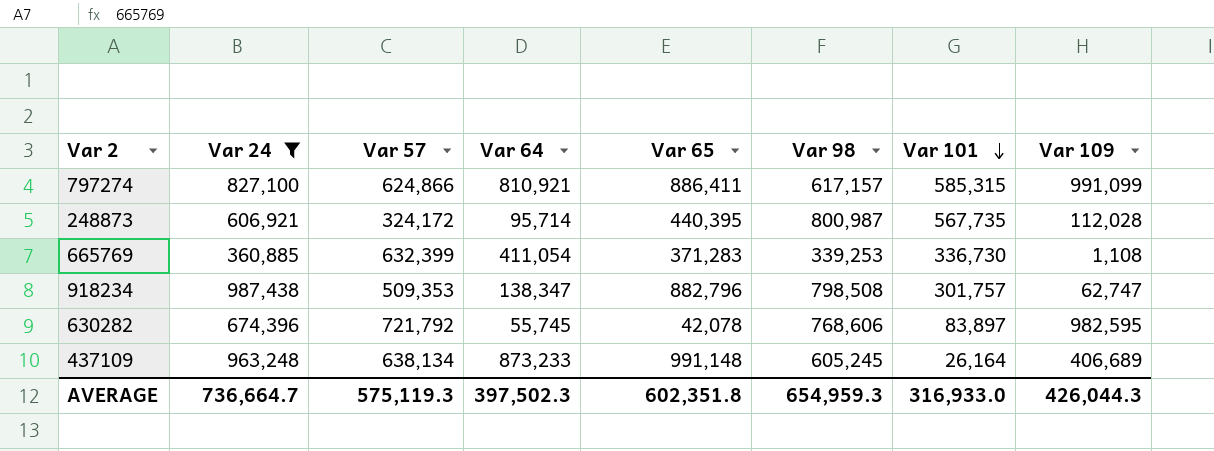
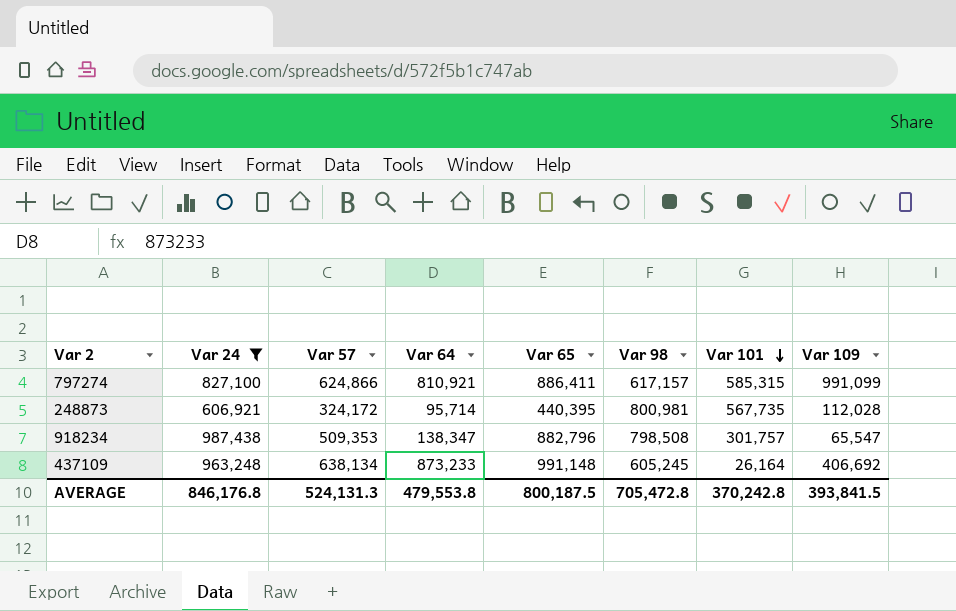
row 665769: 360,885 | 632,399 | 411,054 | 371,283 | 339,253 | 336,730 | 1,108 -> none
row 630282: 674,396 | 721,792 | 55,745 | 42,078 | 768,606 | 83,897 | 982,595 -> none
248873 | Var 98: 800,987 -> 800,981
918234 | Var 109: 62,747 -> 65,547
437109 | Var 109: 406,689 -> 406,692
AVERAGE | Var 24: 736,664.7 -> 846,176.8
AVERAGE | Var 57: 575,119.3 -> 524,131.3
AVERAGE | Var 64: 397,502.3 -> 479,553.8
AVERAGE | Var 65: 602,351.8 -> 800,187.5
AVERAGE | Var 98: 654,959.3 -> 705,472.8
AVERAGE | Var 101: 316,933.0 -> 370,242.8
AVERAGE | Var 109: 426,044.3 -> 393,841.5

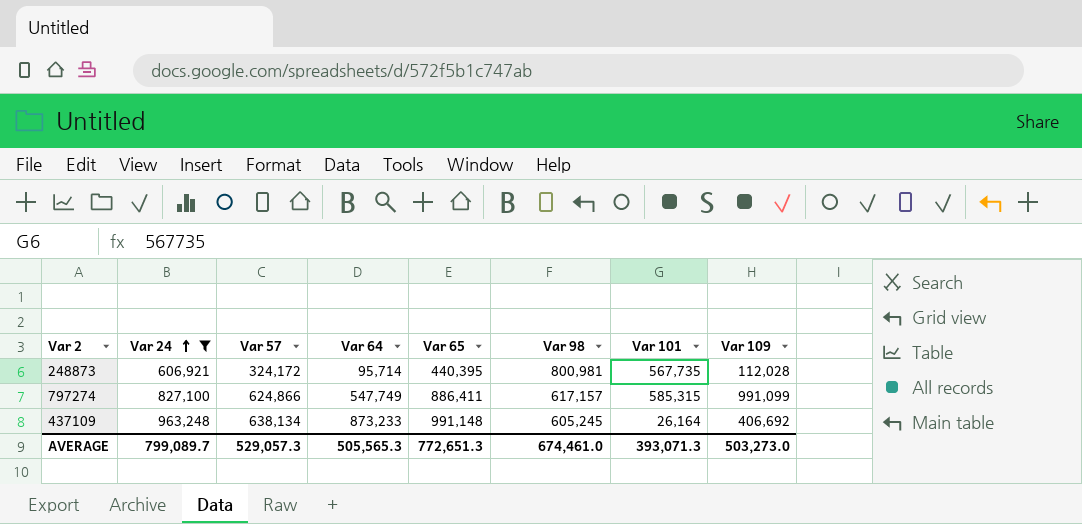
row order: Var 101 descending -> Var 24 ascending
row 918234: 987,438 | 509,353 | 138,347 | 882,796 | 798,508 | 301,757 | 65,547 -> none
797274 | Var 64: 810,921 -> 547,749
AVERAGE | Var 24: 846,176.8 -> 799,089.7
AVERAGE | Var 57: 524,131.3 -> 529,057.3
AVERAGE | Var 64: 479,553.8 -> 505,565.3
AVERAGE | Var 65: 800,187.5 -> 772,651.3
AVERAGE | Var 98: 705,472.8 -> 674,461.0
AVERAGE | Var 101: 370,242.8 -> 393,071.3
AVERAGE | Var 109: 393,841.5 -> 503,273.0

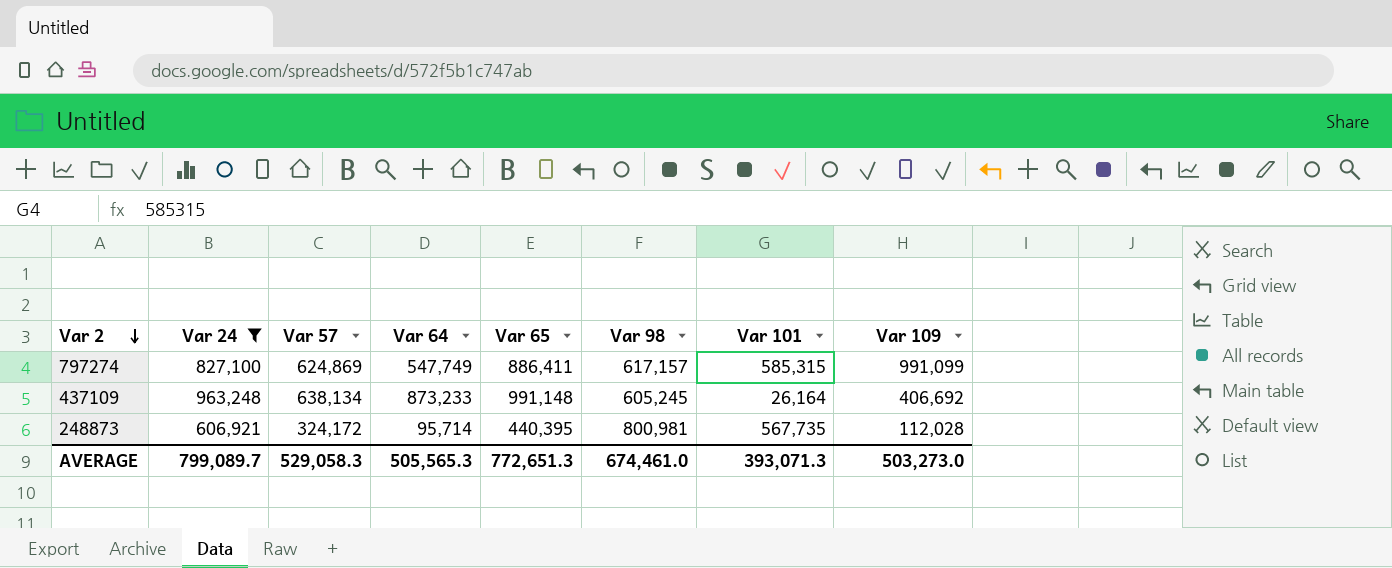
row order: Var 24 ascending -> Var 2 descending
797274 | Var 57: 624,866 -> 624,869
AVERAGE | Var 57: 529,057.3 -> 529,058.3

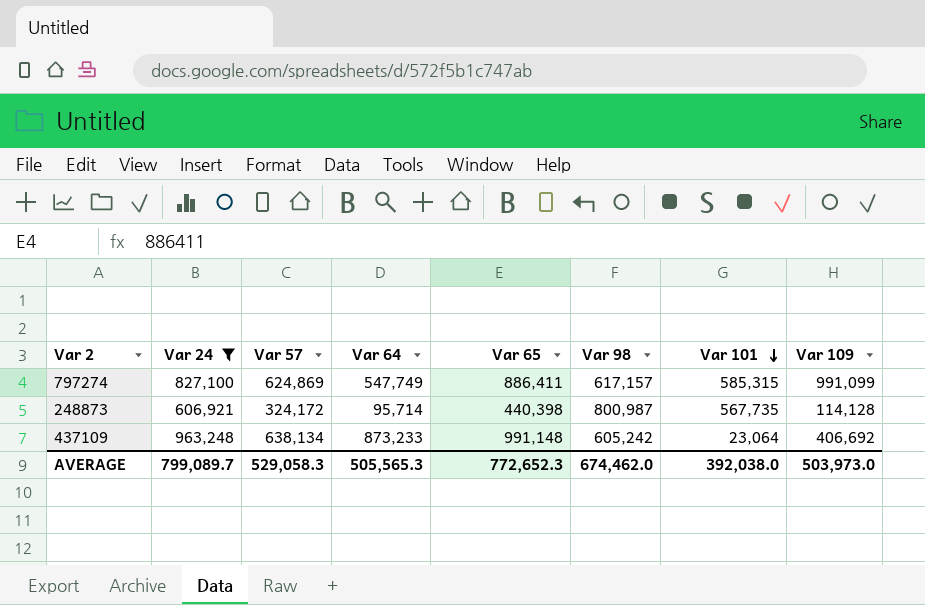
row order: Var 2 descending -> Var 101 descending
248873 | Var 65: 440,395 -> 440,398
248873 | Var 98: 800,981 -> 800,987
248873 | Var 109: 112,028 -> 114,128
437109 | Var 98: 605,245 -> 605,242
437109 | Var 101: 26,164 -> 23,064
AVERAGE | Var 65: 772,651.3 -> 772,652.3
AVERAGE | Var 98: 674,461.0 -> 674,462.0
AVERAGE | Var 101: 393,071.3 -> 392,038.0
AVERAGE | Var 109: 503,273.0 -> 503,973.0

